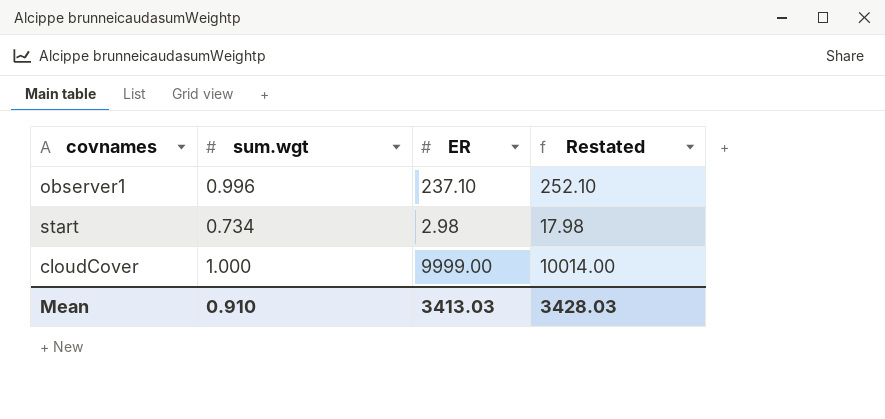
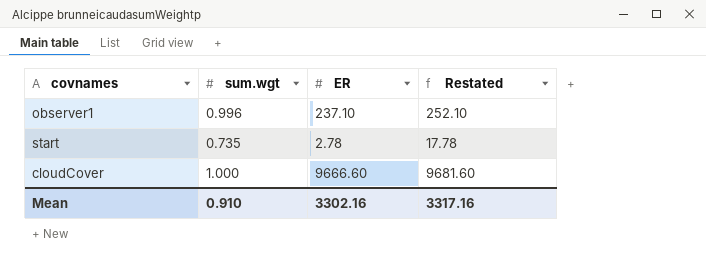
start | sum.wgt: 0.734 -> 0.735
start | ER: 2.98 -> 2.78
start | Restated: 17.98 -> 17.78
cloudCover | ER: 9999.00 -> 9666.60
cloudCover | Restated: 10014.00 -> 9681.60
Mean | ER: 3413.03 -> 3302.16
Mean | Restated: 3428.03 -> 3317.16

